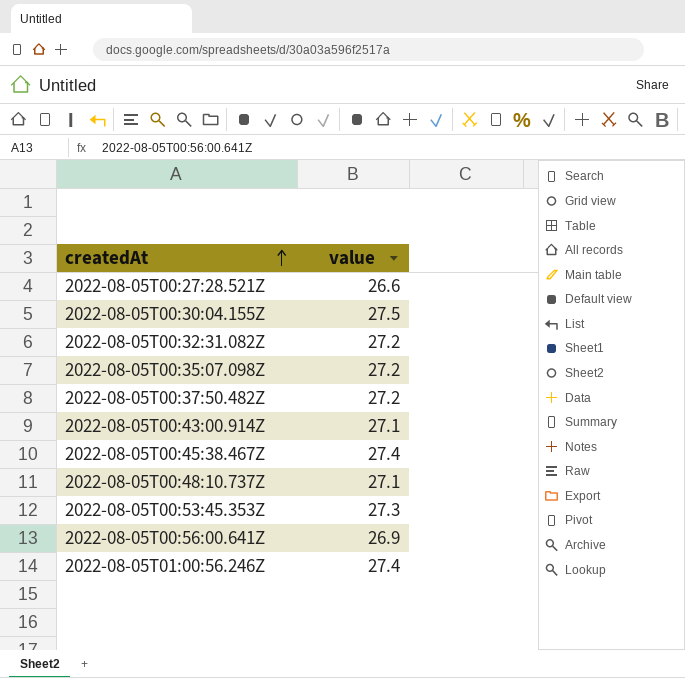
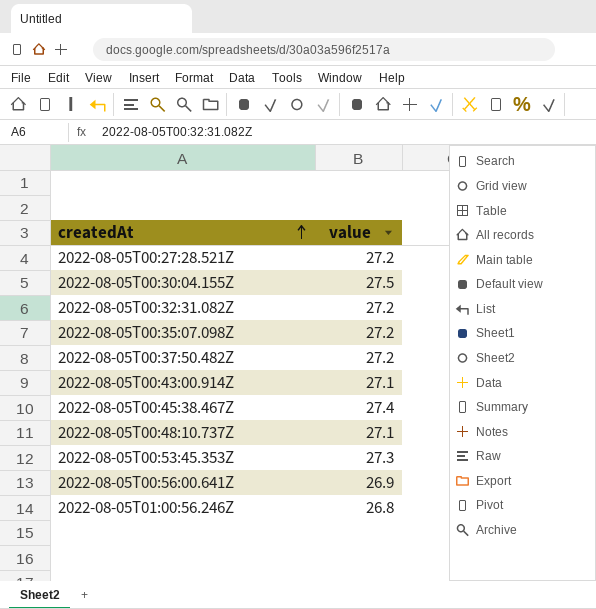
2022-08-05T00:27:28.521Z | value: 26.6 -> 27.2
2022-08-05T01:00:56.246Z | value: 27.4 -> 26.8

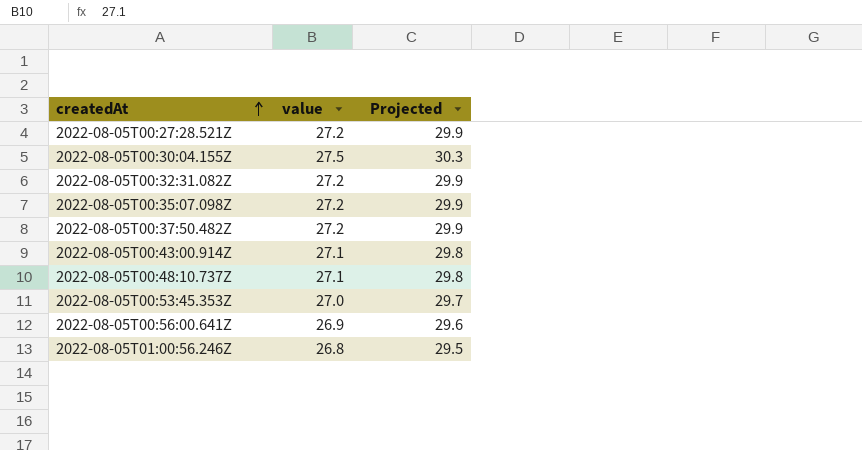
column Projected | formula: none -> [value] * 1.1
row 2022-08-05T00:45:38.467Z: 27.4 -> none
2022-08-05T00:53:45.353Z | value: 27.3 -> 27.0

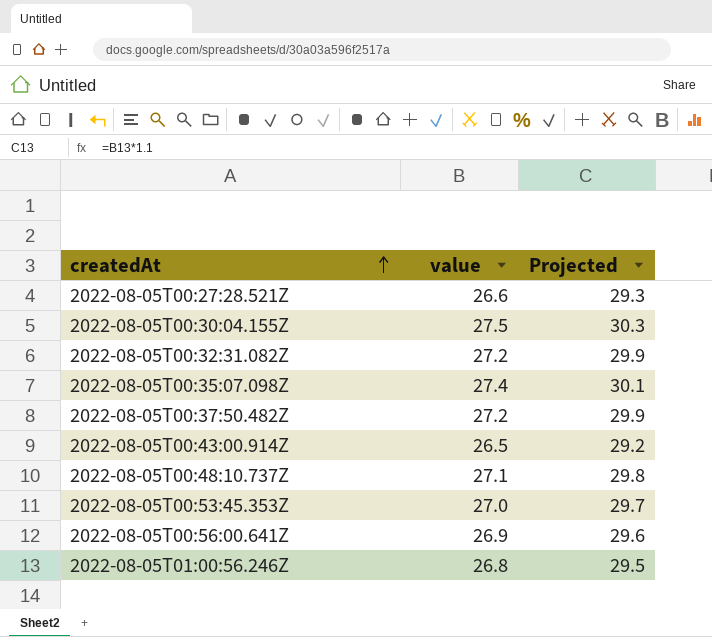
2022-08-05T00:27:28.521Z | value: 27.2 -> 26.6
2022-08-05T00:27:28.521Z | Projected: 29.9 -> 29.3
2022-08-05T00:35:07.098Z | value: 27.2 -> 27.4
2022-08-05T00:35:07.098Z | Projected: 29.9 -> 30.1
2022-08-05T00:43:00.914Z | value: 27.1 -> 26.5
2022-08-05T00:43:00.914Z | Projected: 29.8 -> 29.2

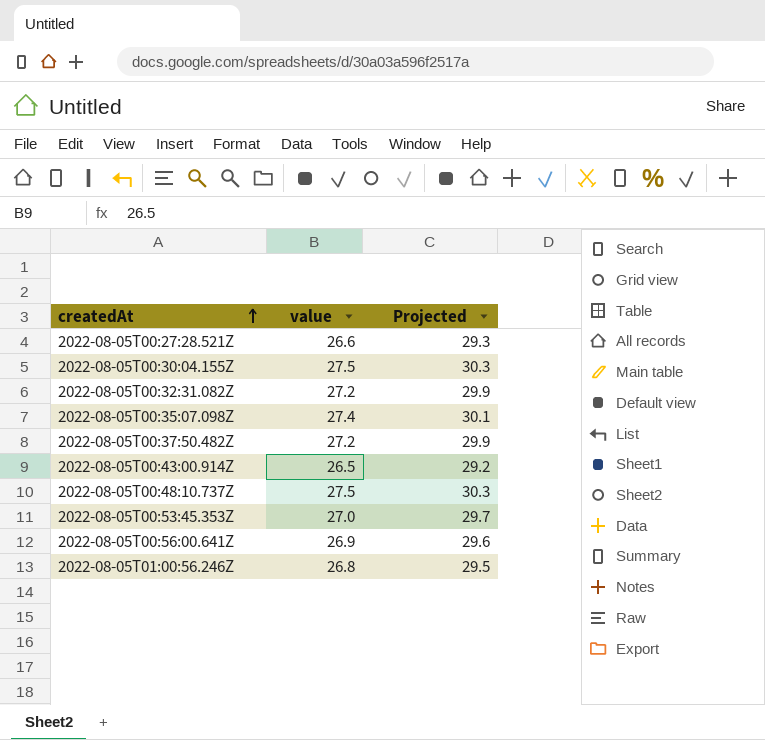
2022-08-05T00:48:10.737Z | value: 27.1 -> 27.5
2022-08-05T00:48:10.737Z | Projected: 29.8 -> 30.3

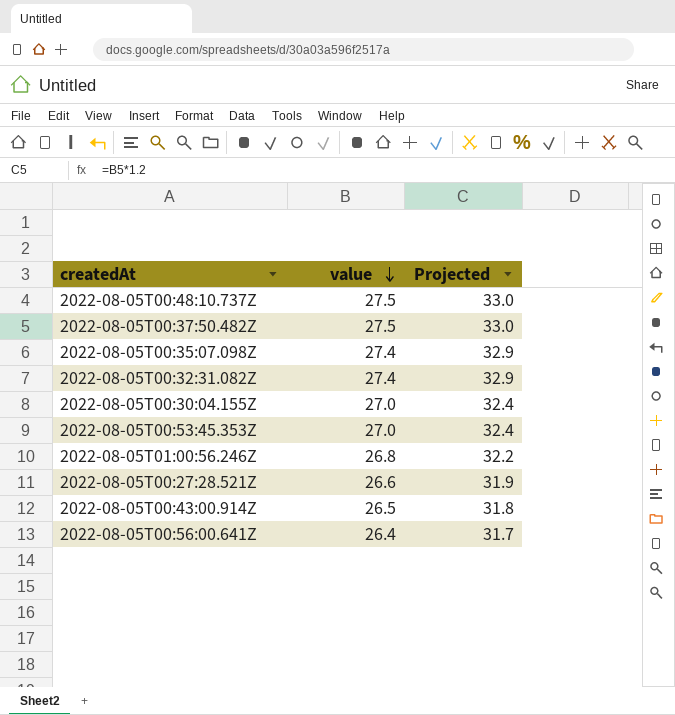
row order: createdAt ascending -> value descending
column Projected | formula: [value] * 1.1 -> [value] * 1.2
2022-08-05T00:37:50.482Z | value: 27.2 -> 27.5
2022-08-05T00:32:31.082Z | value: 27.2 -> 27.4
2022-08-05T00:30:04.155Z | value: 27.5 -> 27.0
2022-08-05T00:56:00.641Z | value: 26.9 -> 26.4

